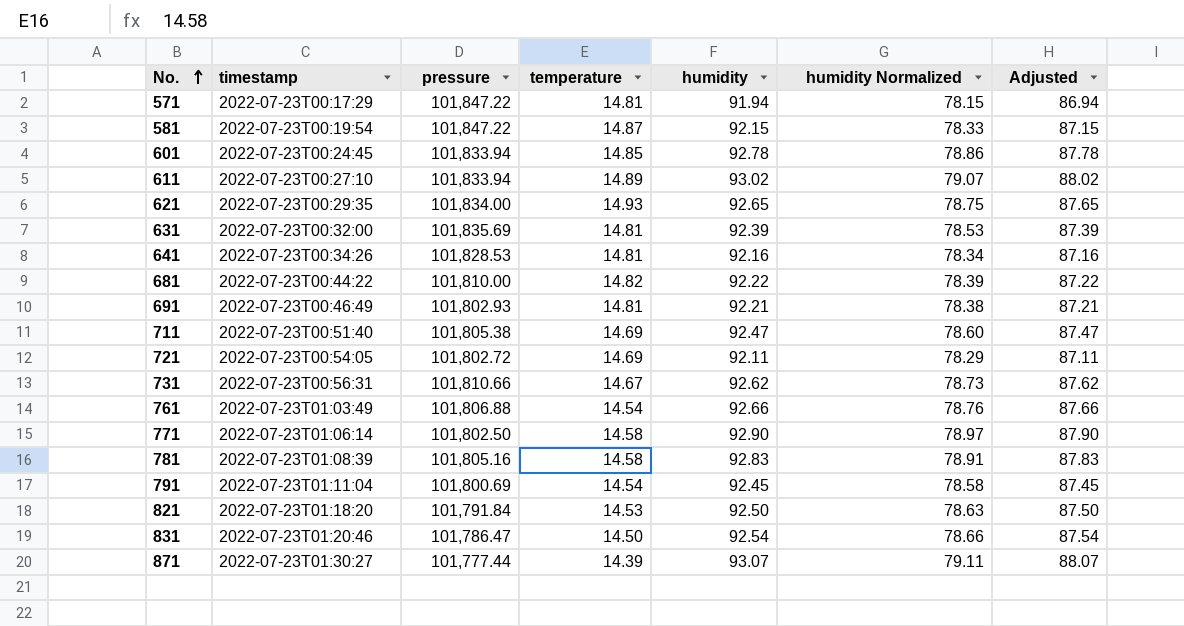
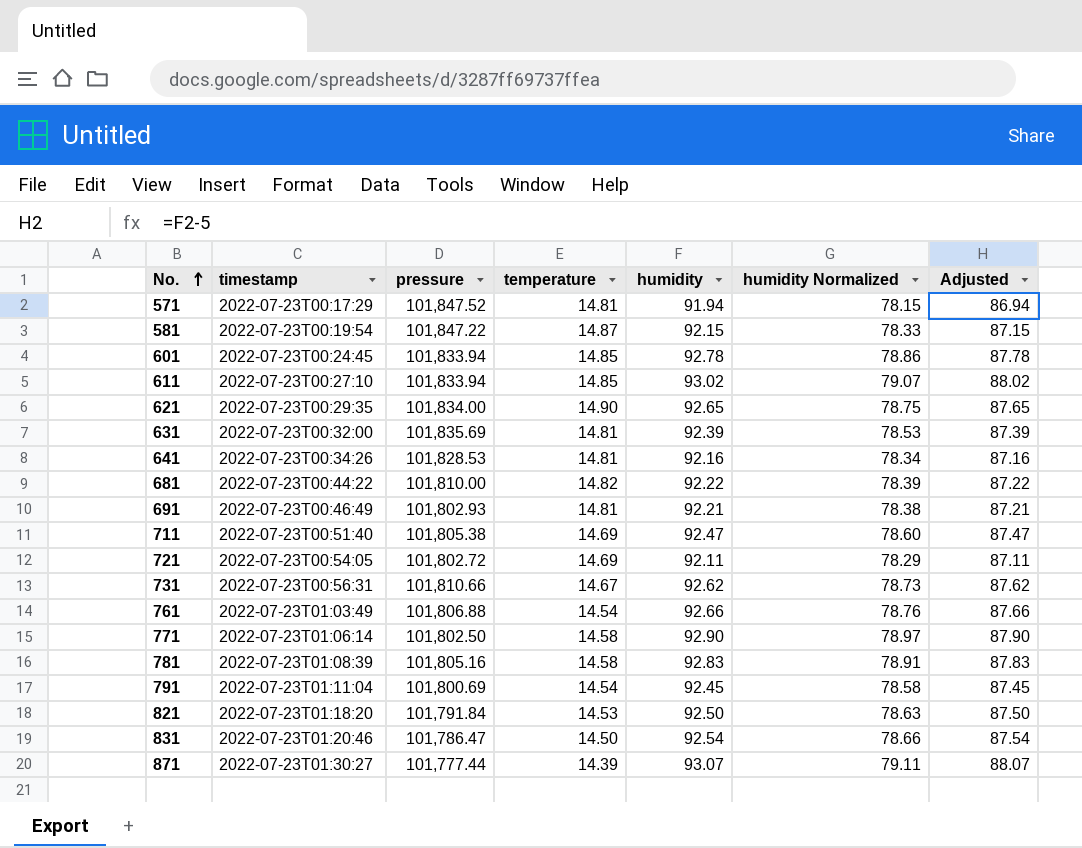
571 | pressure: 101,847.22 -> 101,847.52
611 | temperature: 14.89 -> 14.85
621 | temperature: 14.93 -> 14.90

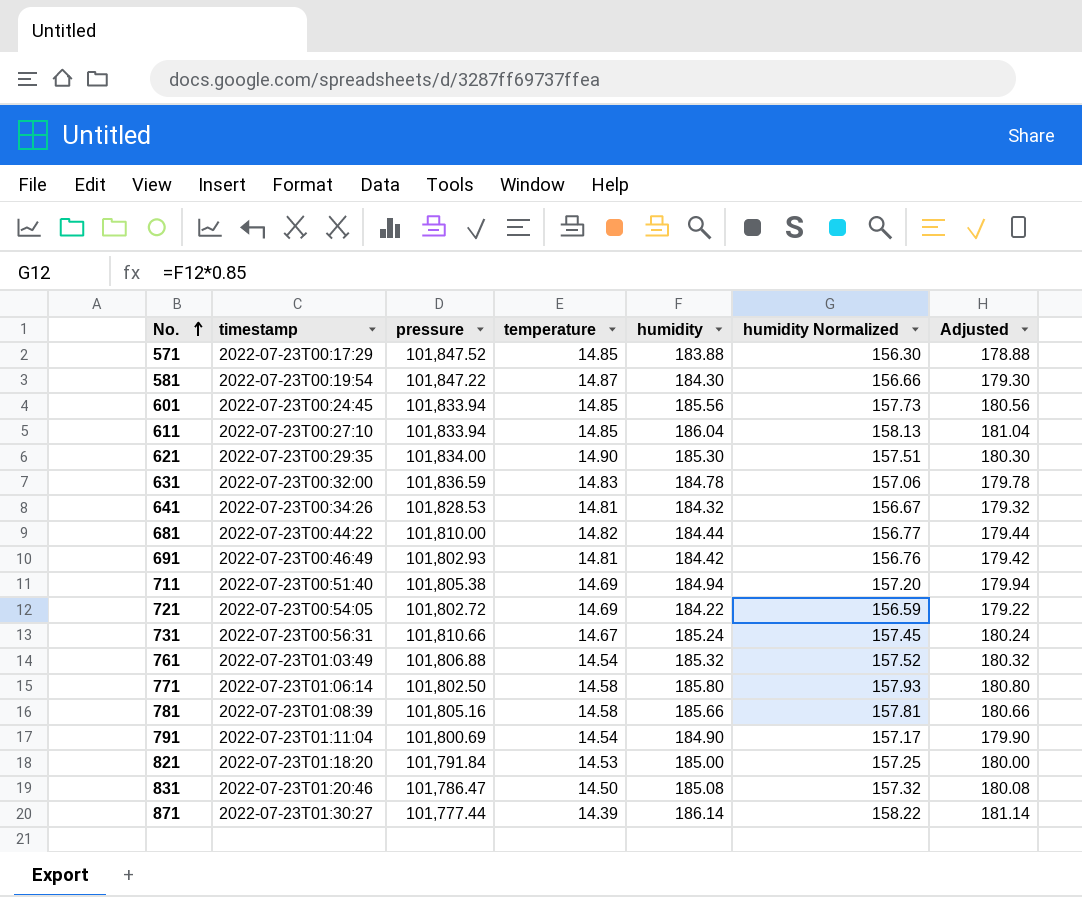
571 | temperature: 14.81 -> 14.85
571 | humidity: 91.94 -> 183.88
571 | humidity Normalized: 78.15 -> 156.30
571 | Adjusted: 86.94 -> 178.88
581 | humidity: 92.15 -> 184.30
581 | humidity Normalized: 78.33 -> 156.66
581 | Adjusted: 87.15 -> 179.30
601 | humidity: 92.78 -> 185.56
601 | humidity Normalized: 78.86 -> 157.73
601 | Adjusted: 87.78 -> 180.56
611 | humidity: 93.02 -> 186.04
611 | humidity Normalized: 79.07 -> 158.13
611 | Adjusted: 88.02 -> 181.04
621 | humidity: 92.65 -> 185.30
621 | humidity Normalized: 78.75 -> 157.51
621 | Adjusted: 87.65 -> 180.30
631 | pressure: 101,835.69 -> 101,836.59
631 | temperature: 14.81 -> 14.83
631 | humidity: 92.39 -> 184.78
631 | humidity Normalized: 78.53 -> 157.06
631 | Adjusted: 87.39 -> 179.78
641 | humidity: 92.16 -> 184.32
641 | humidity Normalized: 78.34 -> 156.67
641 | Adjusted: 87.16 -> 179.32
681 | humidity: 92.22 -> 184.44
681 | humidity Normalized: 78.39 -> 156.77
681 | Adjusted: 87.22 -> 179.44
691 | humidity: 92.21 -> 184.42
691 | humidity Normalized: 78.38 -> 156.76
691 | Adjusted: 87.21 -> 179.42
711 | humidity: 92.47 -> 184.94
711 | humidity Normalized: 78.60 -> 157.20
711 | Adjusted: 87.47 -> 179.94
721 | humidity: 92.11 -> 184.22
721 | humidity Normalized: 78.29 -> 156.59
721 | Adjusted: 87.11 -> 179.22
731 | humidity: 92.62 -> 185.24
731 | humidity Normalized: 78.73 -> 157.45
731 | Adjusted: 87.62 -> 180.24
761 | humidity: 92.66 -> 185.32
761 | humidity Normalized: 78.76 -> 157.52
761 | Adjusted: 87.66 -> 180.32
771 | humidity: 92.90 -> 185.80
771 | humidity Normalized: 78.97 -> 157.93
771 | Adjusted: 87.90 -> 180.80
781 | humidity: 92.83 -> 185.66
781 | humidity Normalized: 78.91 -> 157.81
781 | Adjusted: 87.83 -> 180.66
791 | humidity: 92.45 -> 184.90
791 | humidity Normalized: 78.58 -> 157.17
791 | Adjusted: 87.45 -> 179.90
821 | humidity: 92.50 -> 185.00
821 | humidity Normalized: 78.63 -> 157.25
821 | Adjusted: 87.50 -> 180.00
831 | humidity: 92.54 -> 185.08
831 | humidity Normalized: 78.66 -> 157.32
831 | Adjusted: 87.54 -> 180.08
871 | humidity: 93.07 -> 186.14
871 | humidity Normalized: 79.11 -> 158.22
871 | Adjusted: 88.07 -> 181.14

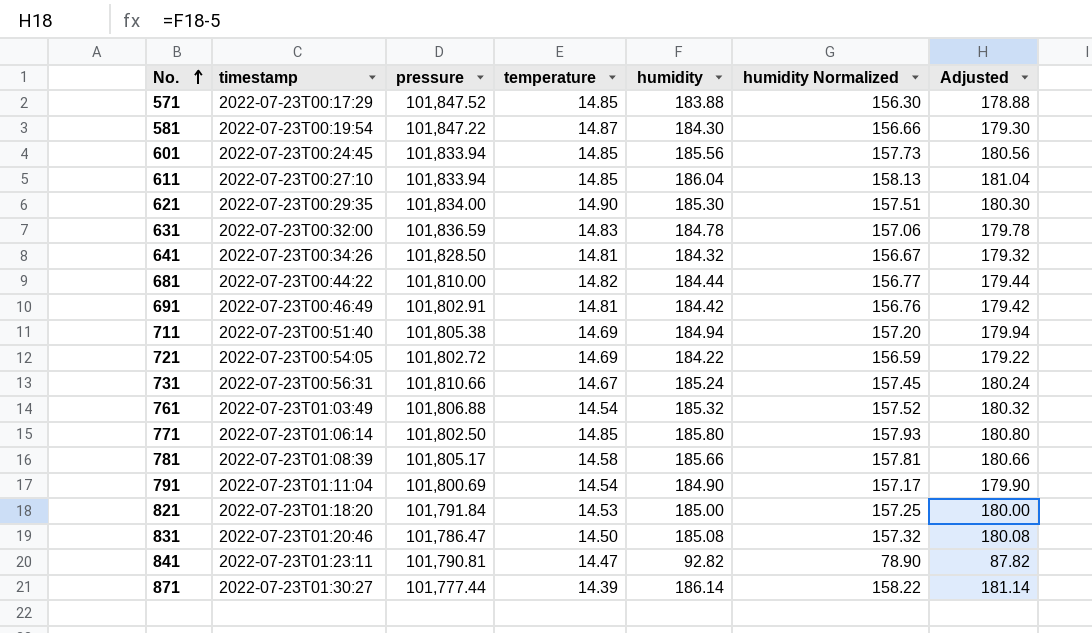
641 | pressure: 101,828.53 -> 101,828.50
691 | pressure: 101,802.93 -> 101,802.91
771 | temperature: 14.58 -> 14.85
781 | pressure: 101,805.16 -> 101,805.17
row 841: none -> 2022-07-23T01:23:11 | 101,790.81 | 14.47 | 92.82 | 78.90 | 87.82

